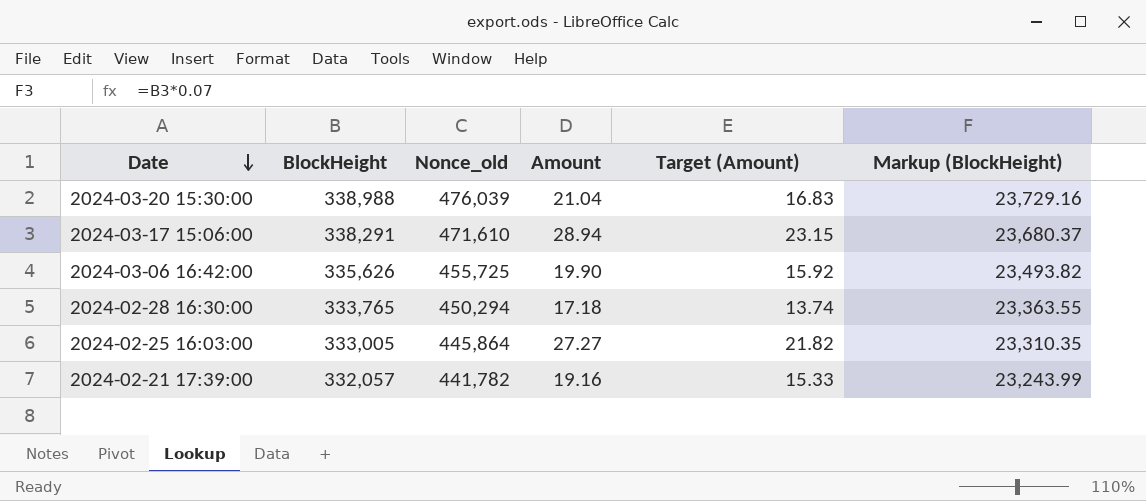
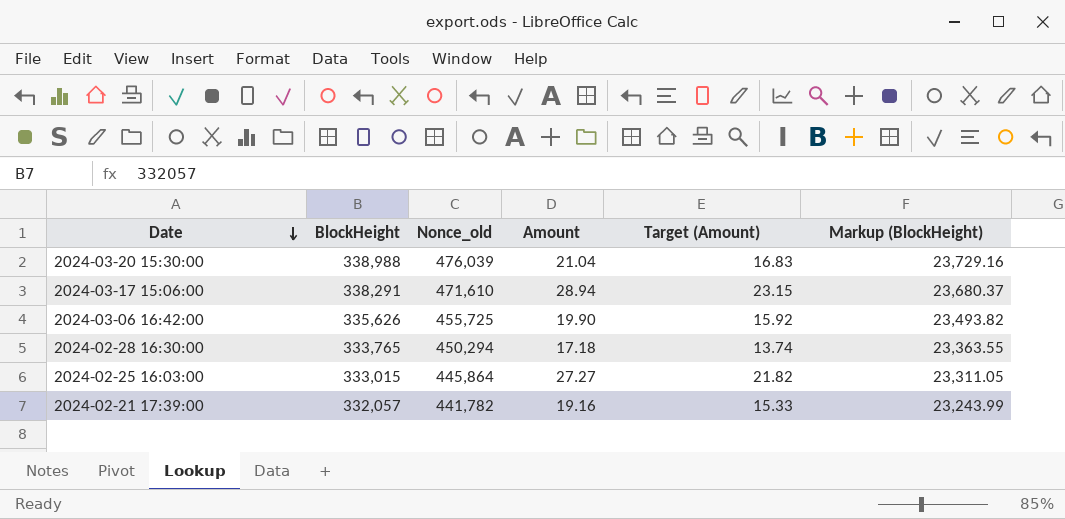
2024-02-25 16:03:00 | BlockHeight: 333,005 -> 333,015
2024-02-25 16:03:00 | Markup (BlockHeight): 23,310.35 -> 23,311.05

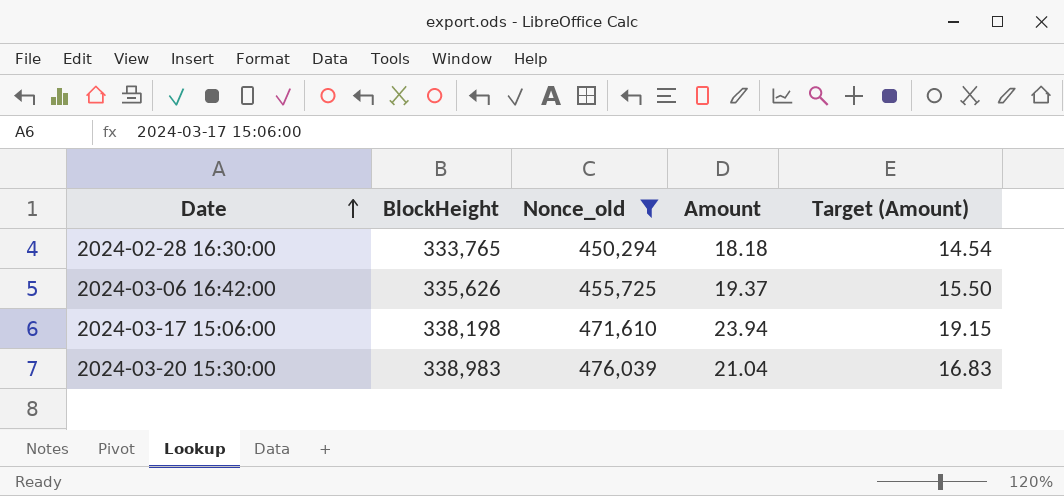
filter: none -> Nonce_old >= 450,294
row order: Date descending -> Date ascending
column Markup (BlockHeight) | formula: [BlockHeight] * 0.07 -> none
2024-02-28 16:30:00 | Amount: 17.18 -> 18.18
2024-02-28 16:30:00 | Target (Amount): 13.74 -> 14.54
2024-03-06 16:42:00 | Amount: 19.90 -> 19.37
2024-03-06 16:42:00 | Target (Amount): 15.92 -> 15.50
2024-03-17 15:06:00 | BlockHeight: 338,291 -> 338,198
2024-03-17 15:06:00 | Amount: 28.94 -> 23.94
2024-03-17 15:06:00 | Target (Amount): 23.15 -> 19.15
2024-03-20 15:30:00 | BlockHeight: 338,988 -> 338,983

